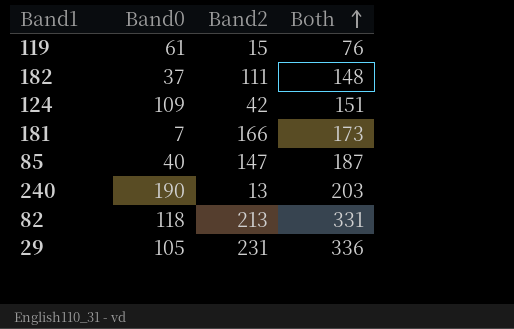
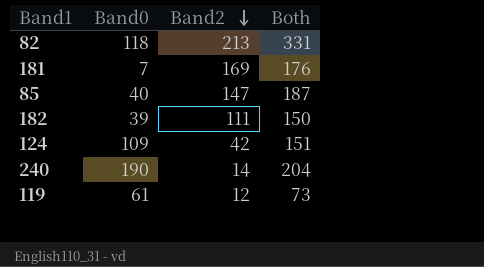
row order: Both ascending -> Band2 descending
row 29: 105 | 231 | 336 -> none
181 | Band2: 166 -> 169
181 | Both: 173 -> 176
182 | Band0: 37 -> 39
182 | Both: 148 -> 150
240 | Band2: 13 -> 14
240 | Both: 203 -> 204
119 | Band2: 15 -> 12
119 | Both: 76 -> 73

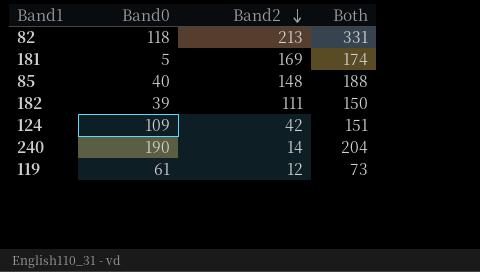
181 | Band0: 7 -> 5
181 | Both: 176 -> 174
85 | Band2: 147 -> 148
85 | Both: 187 -> 188

